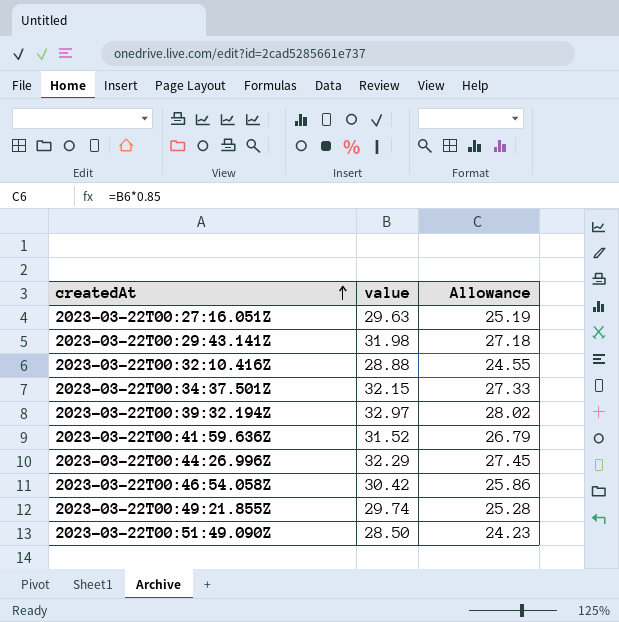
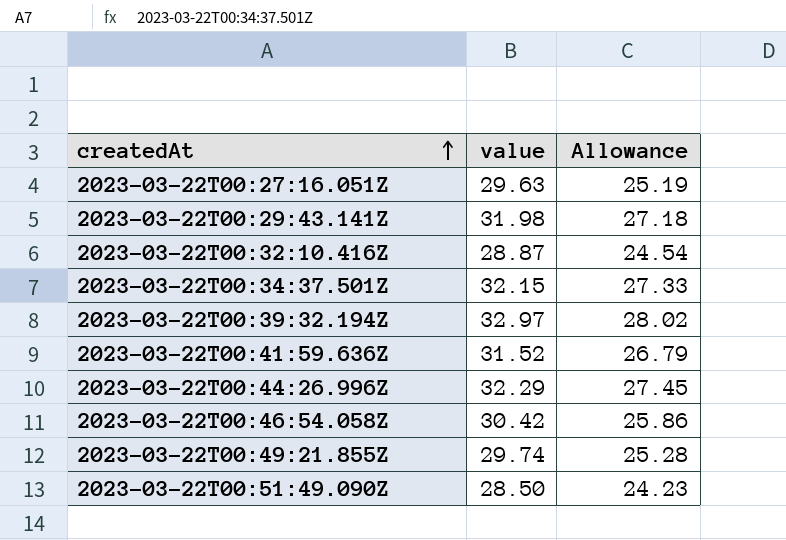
2023-03-22T00:32:10.416Z | value: 28.88 -> 28.87
2023-03-22T00:32:10.416Z | Allowance: 24.55 -> 24.54

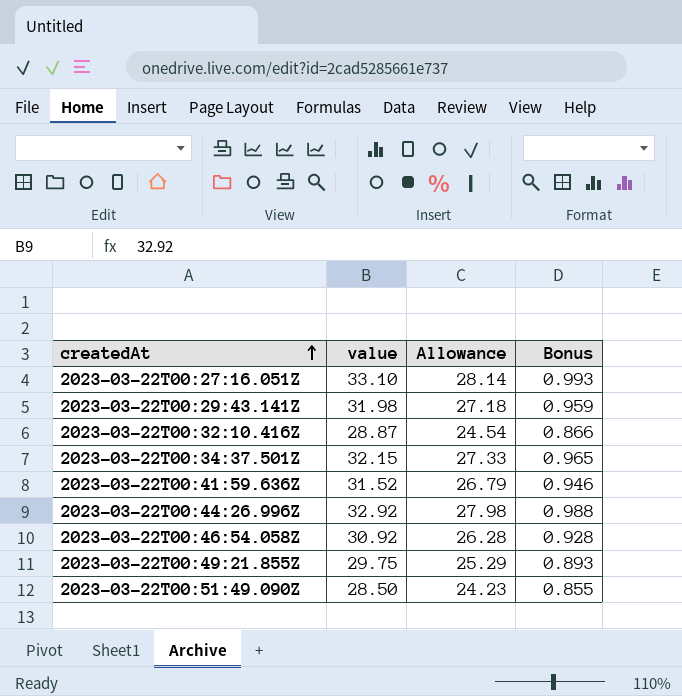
column Bonus | formula: none -> [value] * 0.03
row 2023-03-22T00:39:32.194Z: 32.97 | 28.02 -> none
2023-03-22T00:27:16.051Z | value: 29.63 -> 33.10
2023-03-22T00:27:16.051Z | Allowance: 25.19 -> 28.14
2023-03-22T00:44:26.996Z | value: 32.29 -> 32.92
2023-03-22T00:44:26.996Z | Allowance: 27.45 -> 27.98
2023-03-22T00:46:54.058Z | value: 30.42 -> 30.92
2023-03-22T00:46:54.058Z | Allowance: 25.86 -> 26.28
2023-03-22T00:49:21.855Z | value: 29.74 -> 29.75
2023-03-22T00:49:21.855Z | Allowance: 25.28 -> 25.29

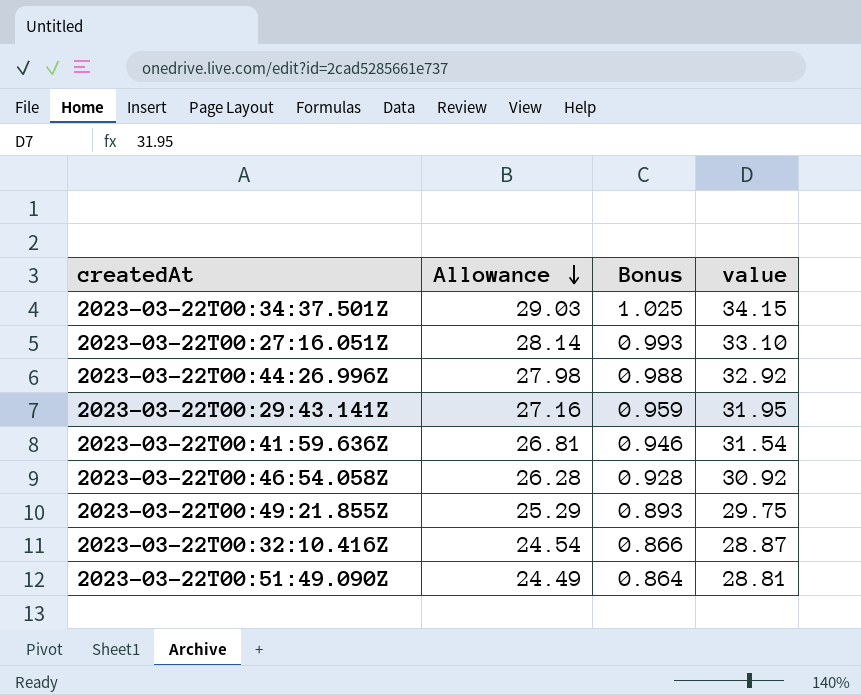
row order: createdAt ascending -> Allowance descending
column value | position: 2 -> 4
2023-03-22T00:34:37.501Z | Allowance: 27.33 -> 29.03
2023-03-22T00:34:37.501Z | Bonus: 0.965 -> 1.025
2023-03-22T00:34:37.501Z | value: 32.15 -> 34.15
2023-03-22T00:29:43.141Z | Allowance: 27.18 -> 27.16
2023-03-22T00:29:43.141Z | value: 31.98 -> 31.95
2023-03-22T00:41:59.636Z | Allowance: 26.79 -> 26.81
2023-03-22T00:41:59.636Z | value: 31.52 -> 31.54
2023-03-22T00:51:49.090Z | Allowance: 24.23 -> 24.49
2023-03-22T00:51:49.090Z | Bonus: 0.855 -> 0.864
2023-03-22T00:51:49.090Z | value: 28.50 -> 28.81

